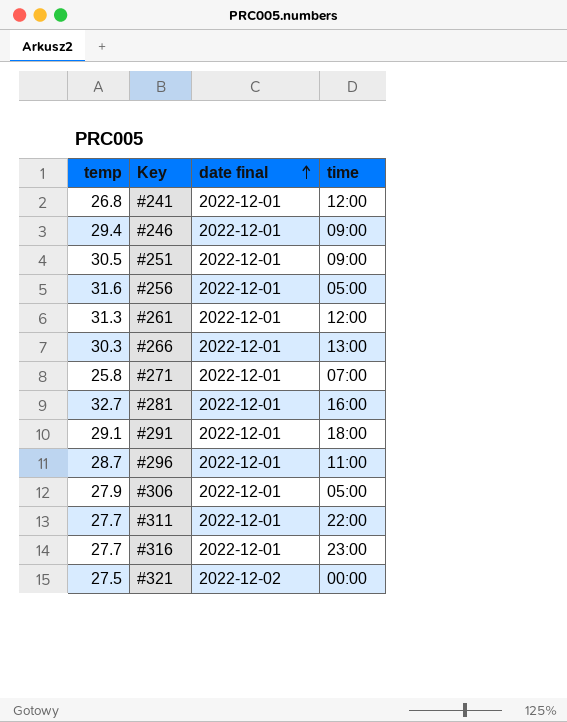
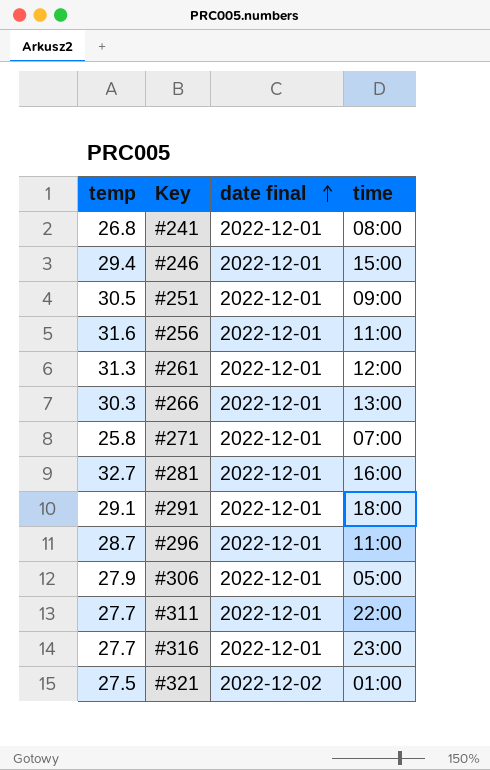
#241 | time: 12:00 -> 08:00
#246 | time: 09:00 -> 15:00
#256 | time: 05:00 -> 11:00
#321 | time: 00:00 -> 01:00

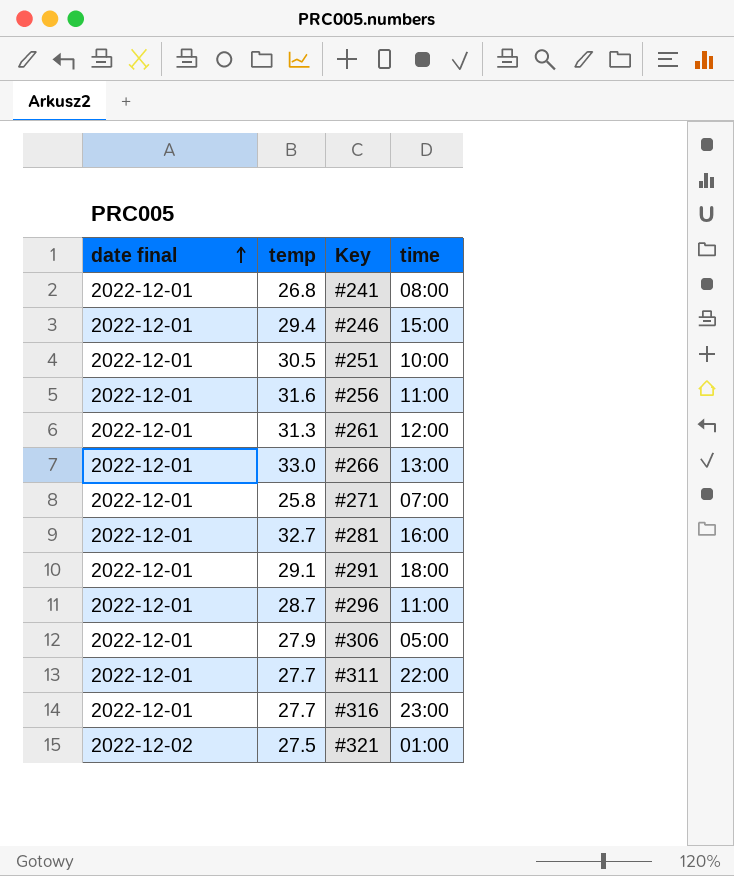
column date final | position: 3 -> 1
#251 | time: 09:00 -> 10:00
#266 | temp: 30.3 -> 33.0

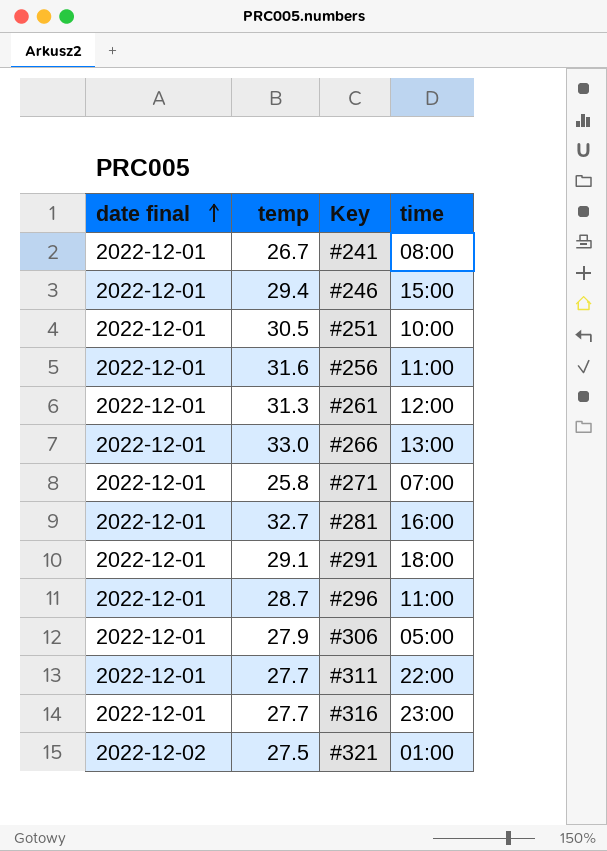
#241 | temp: 26.8 -> 26.7

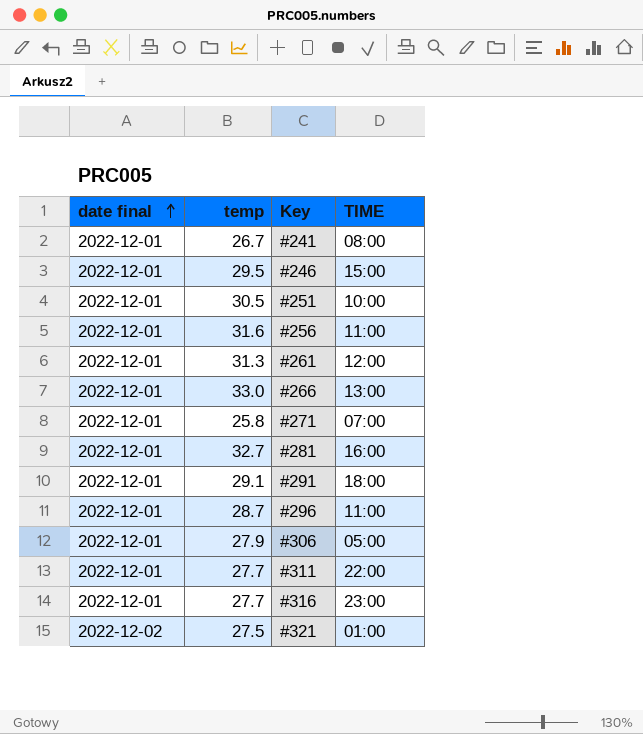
column name: time -> TIME
#246 | temp: 29.4 -> 29.5

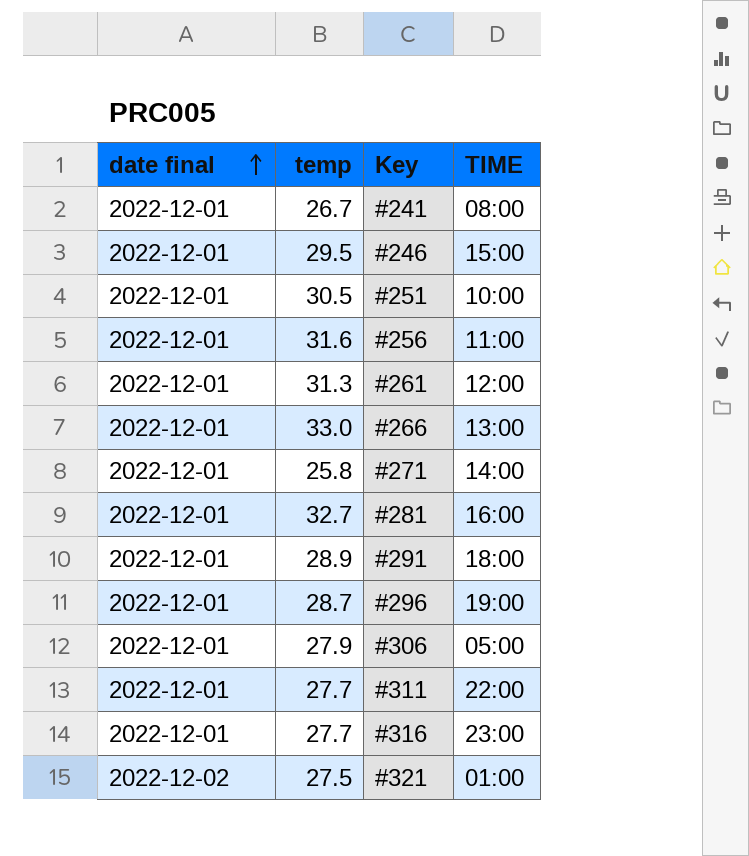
#271 | TIME: 07:00 -> 14:00
#291 | temp: 29.1 -> 28.9
#296 | TIME: 11:00 -> 19:00

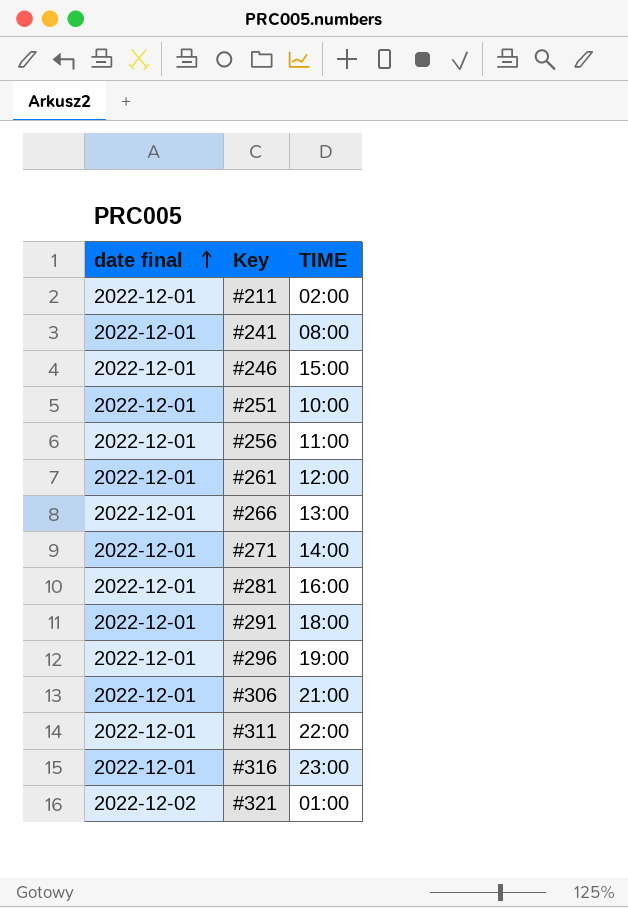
column temp | position: 2 -> none
row #211: none -> 2022-12-01 | 02:00
#306 | TIME: 05:00 -> 21:00

